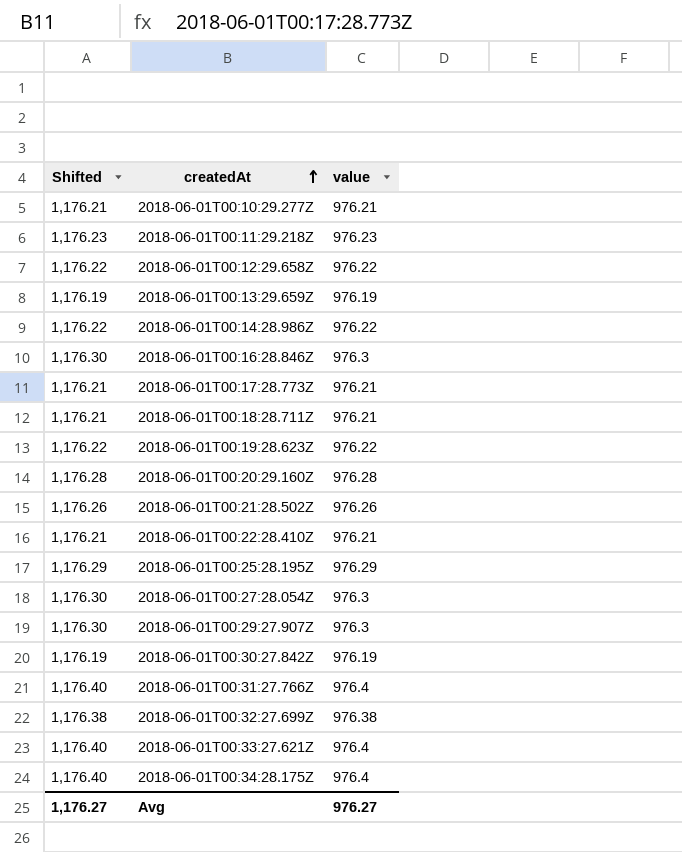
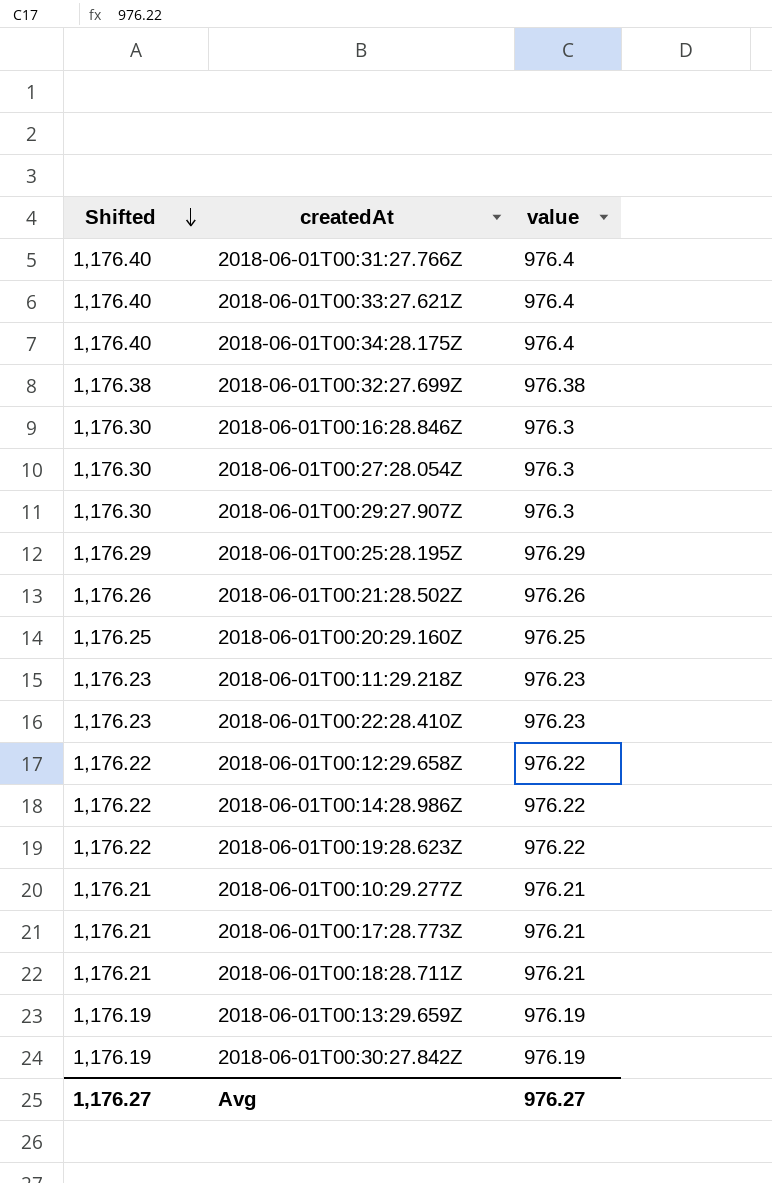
row order: createdAt ascending -> Shifted descending
2018-06-01T00:20:29.160Z | Shifted: 1,176.28 -> 1,176.25
2018-06-01T00:20:29.160Z | value: 976.28 -> 976.25
2018-06-01T00:22:28.410Z | Shifted: 1,176.21 -> 1,176.23
2018-06-01T00:22:28.410Z | value: 976.21 -> 976.23

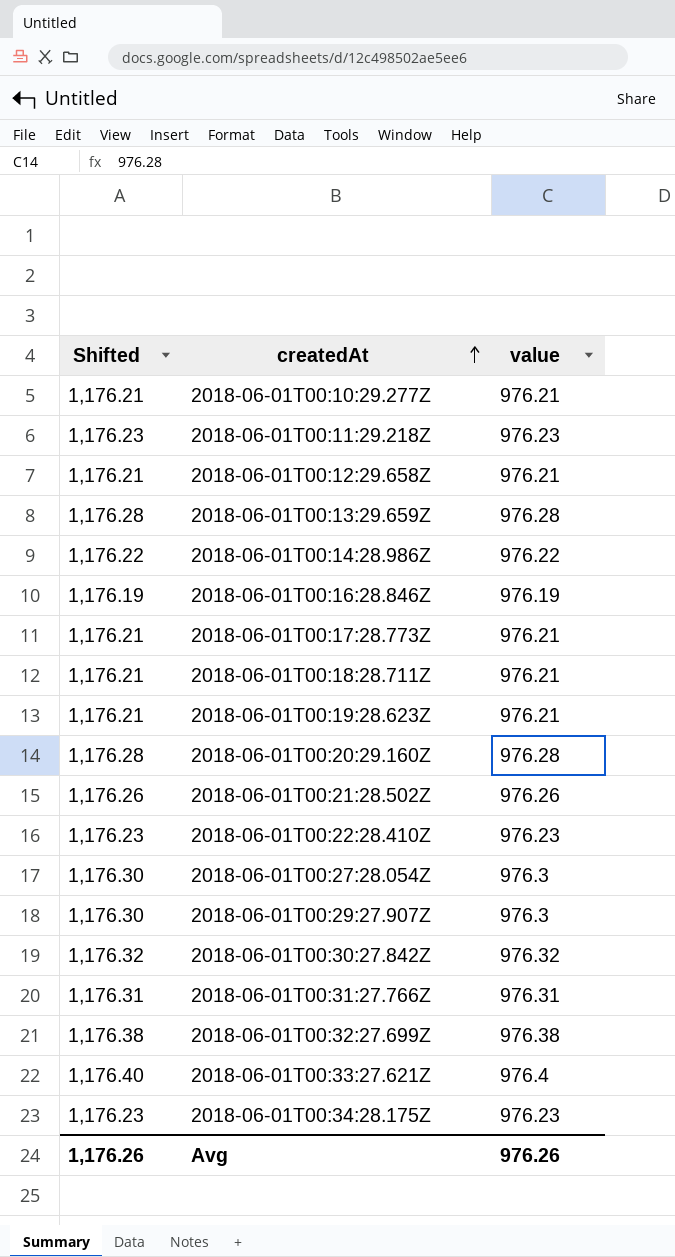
row order: Shifted descending -> createdAt ascending
row 2018-06-01T00:25:28.195Z: 1,176.29 | 976.29 -> none
2018-06-01T00:12:29.658Z | Shifted: 1,176.22 -> 1,176.21
2018-06-01T00:12:29.658Z | value: 976.22 -> 976.21
2018-06-01T00:13:29.659Z | Shifted: 1,176.19 -> 1,176.28
2018-06-01T00:13:29.659Z | value: 976.19 -> 976.28
2018-06-01T00:16:28.846Z | Shifted: 1,176.30 -> 1,176.19
2018-06-01T00:16:28.846Z | value: 976.3 -> 976.19
2018-06-01T00:19:28.623Z | Shifted: 1,176.22 -> 1,176.21
2018-06-01T00:19:28.623Z | value: 976.22 -> 976.21
2018-06-01T00:20:29.160Z | Shifted: 1,176.25 -> 1,176.28
2018-06-01T00:20:29.160Z | value: 976.25 -> 976.28
2018-06-01T00:30:27.842Z | Shifted: 1,176.19 -> 1,176.32
2018-06-01T00:30:27.842Z | value: 976.19 -> 976.32
2018-06-01T00:31:27.766Z | Shifted: 1,176.40 -> 1,176.31
2018-06-01T00:31:27.766Z | value: 976.4 -> 976.31
2018-06-01T00:34:28.175Z | Shifted: 1,176.40 -> 1,176.23
2018-06-01T00:34:28.175Z | value: 976.4 -> 976.23
Avg | Shifted: 1,176.27 -> 1,176.26
Avg | value: 976.27 -> 976.26

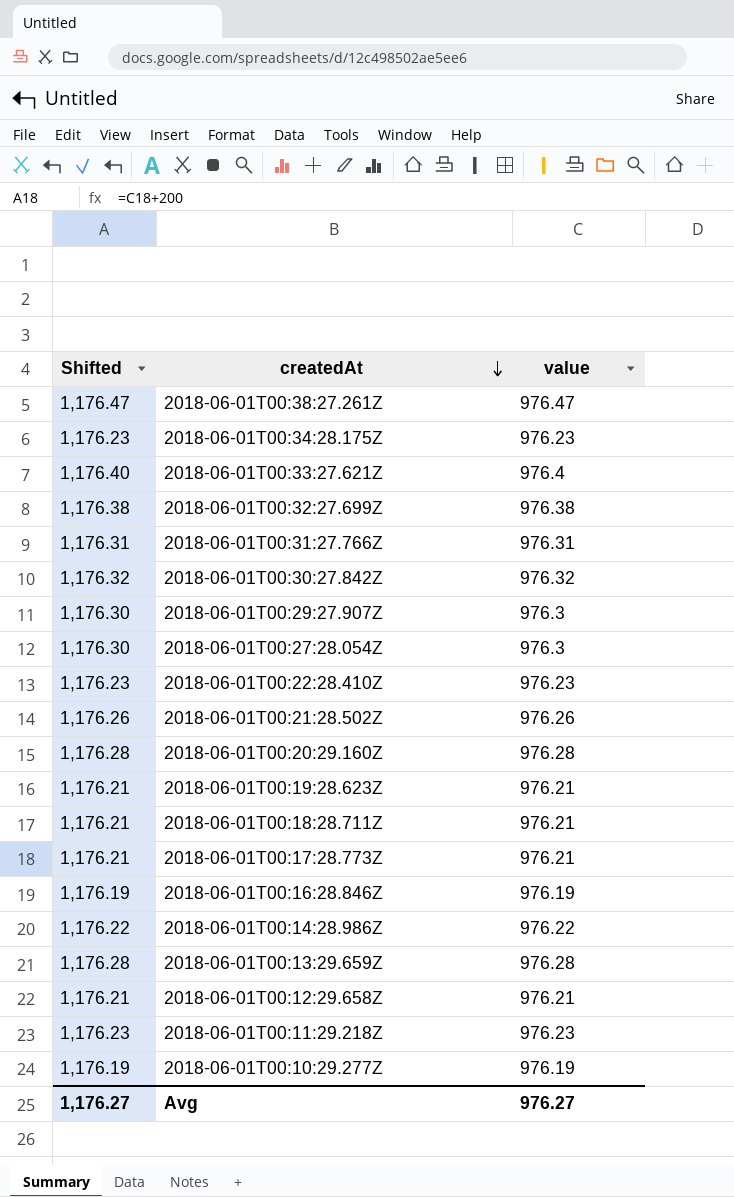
row order: createdAt ascending -> createdAt descending
row 2018-06-01T00:38:27.261Z: none -> 1,176.47 | 976.47
2018-06-01T00:10:29.277Z | Shifted: 1,176.21 -> 1,176.19
2018-06-01T00:10:29.277Z | value: 976.21 -> 976.19
Avg | Shifted: 1,176.26 -> 1,176.27
Avg | value: 976.26 -> 976.27

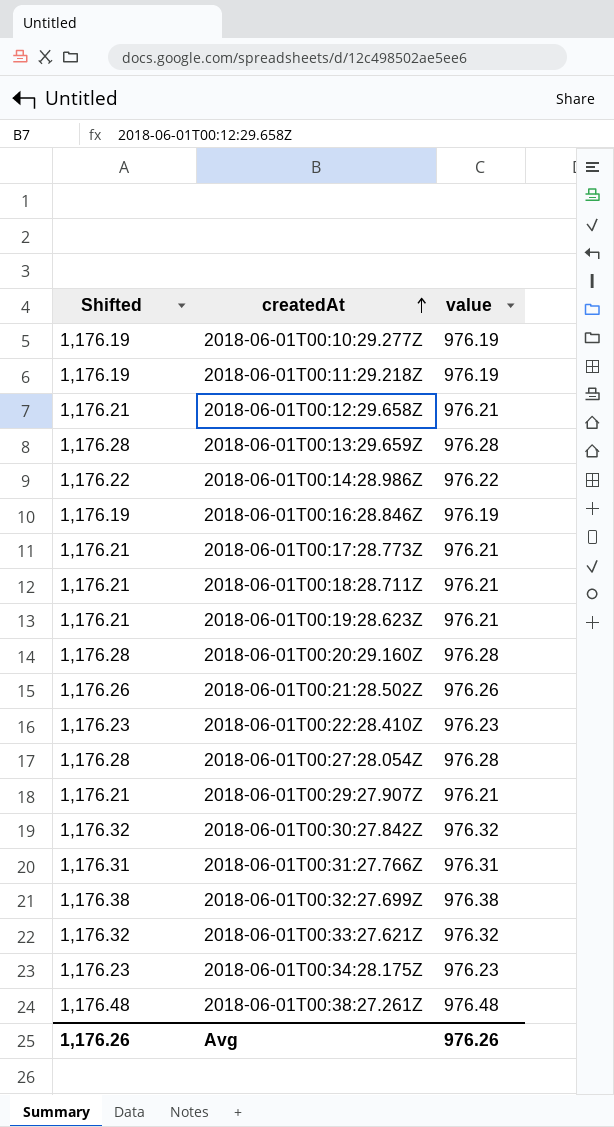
row order: createdAt descending -> createdAt ascending
2018-06-01T00:11:29.218Z | Shifted: 1,176.23 -> 1,176.19
2018-06-01T00:11:29.218Z | value: 976.23 -> 976.19
2018-06-01T00:27:28.054Z | Shifted: 1,176.30 -> 1,176.28
2018-06-01T00:27:28.054Z | value: 976.3 -> 976.28
2018-06-01T00:29:27.907Z | Shifted: 1,176.30 -> 1,176.21
2018-06-01T00:29:27.907Z | value: 976.3 -> 976.21
2018-06-01T00:33:27.621Z | Shifted: 1,176.40 -> 1,176.32
2018-06-01T00:33:27.621Z | value: 976.4 -> 976.32
2018-06-01T00:38:27.261Z | Shifted: 1,176.47 -> 1,176.48
2018-06-01T00:38:27.261Z | value: 976.47 -> 976.48
Avg | Shifted: 1,176.27 -> 1,176.26
Avg | value: 976.27 -> 976.26

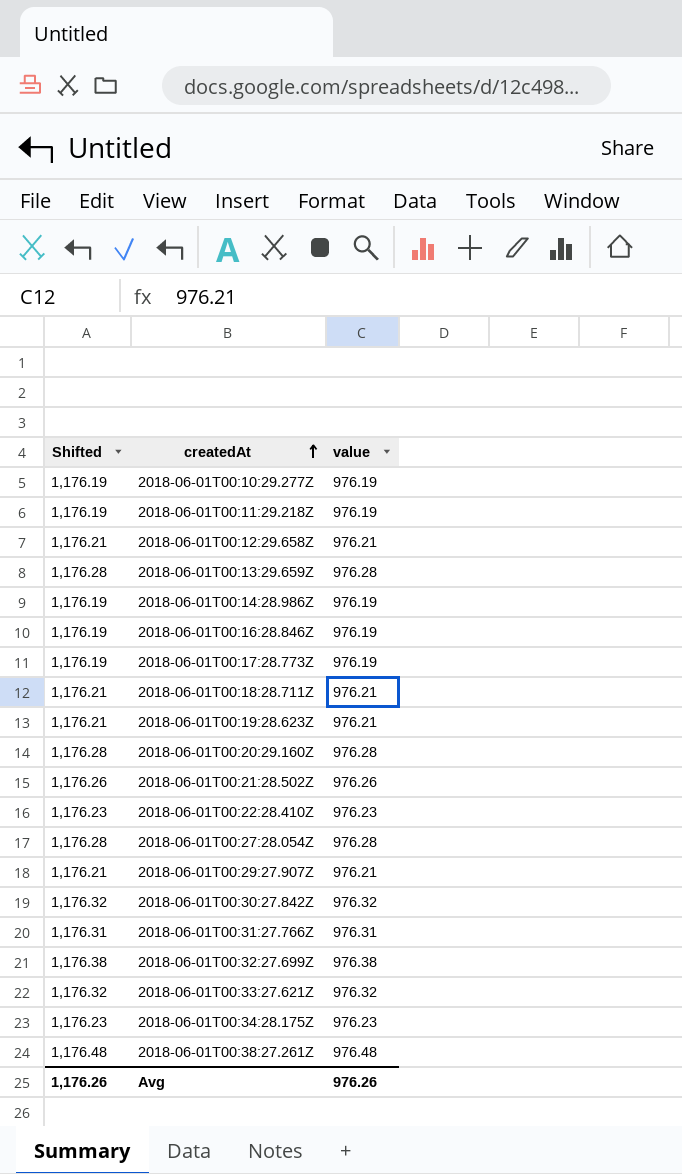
2018-06-01T00:14:28.986Z | Shifted: 1,176.22 -> 1,176.19
2018-06-01T00:14:28.986Z | value: 976.22 -> 976.19
2018-06-01T00:17:28.773Z | Shifted: 1,176.21 -> 1,176.19
2018-06-01T00:17:28.773Z | value: 976.21 -> 976.19

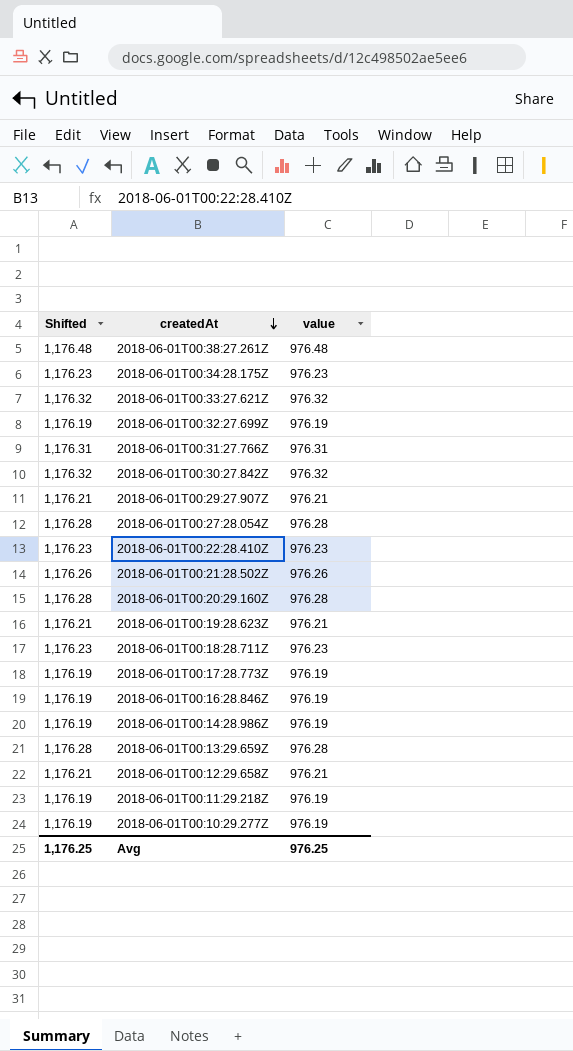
row order: createdAt ascending -> createdAt descending
2018-06-01T00:32:27.699Z | Shifted: 1,176.38 -> 1,176.19
2018-06-01T00:32:27.699Z | value: 976.38 -> 976.19
2018-06-01T00:18:28.711Z | Shifted: 1,176.21 -> 1,176.23
2018-06-01T00:18:28.711Z | value: 976.21 -> 976.23
Avg | Shifted: 1,176.26 -> 1,176.25
Avg | value: 976.26 -> 976.25

